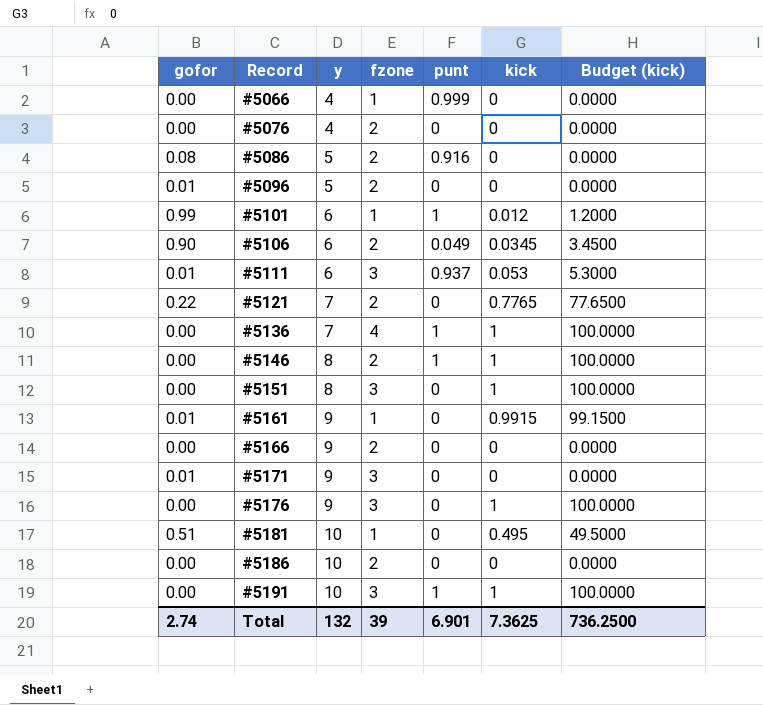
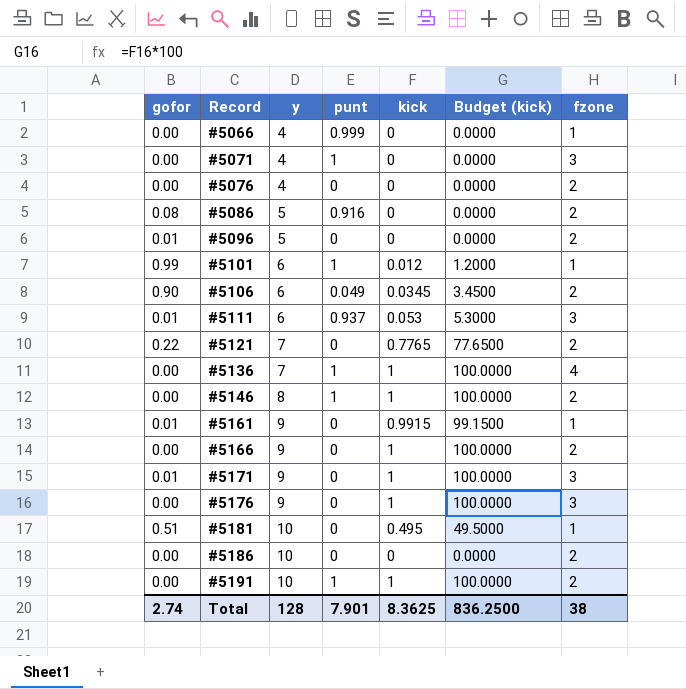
column fzone | position: 4 -> 7
row #5151: 0.00 | 8 | 3 | 0 | 1 | 100.0000 -> none
row #5071: none -> 0.00 | 4 | 1 | 0 | 0.0000 | 3
#5166 | kick: 0 -> 1
#5166 | Budget (kick): 0.0000 -> 100.0000
#5171 | kick: 0 -> 1
#5171 | Budget (kick): 0.0000 -> 100.0000
#5191 | fzone: 3 -> 2
Total | y: 132 -> 128
Total | punt: 6.901 -> 7.901
Total | kick: 7.3625 -> 8.3625
Total | Budget (kick): 736.2500 -> 836.2500
Total | fzone: 39 -> 38

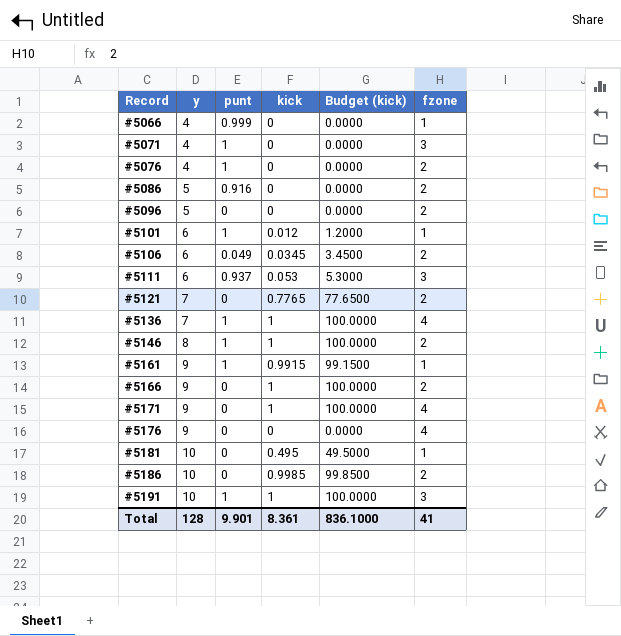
column gofor | position: 1 -> none
#5076 | punt: 0 -> 1
#5161 | punt: 0 -> 1
#5171 | fzone: 3 -> 4
#5176 | kick: 1 -> 0
#5176 | Budget (kick): 100.0000 -> 0.0000
#5176 | fzone: 3 -> 4
#5186 | kick: 0 -> 0.9985
#5186 | Budget (kick): 0.0000 -> 99.8500
#5191 | fzone: 2 -> 3
Total | punt: 7.901 -> 9.901
Total | kick: 8.3625 -> 8.361
Total | Budget (kick): 836.2500 -> 836.1000
Total | fzone: 38 -> 41

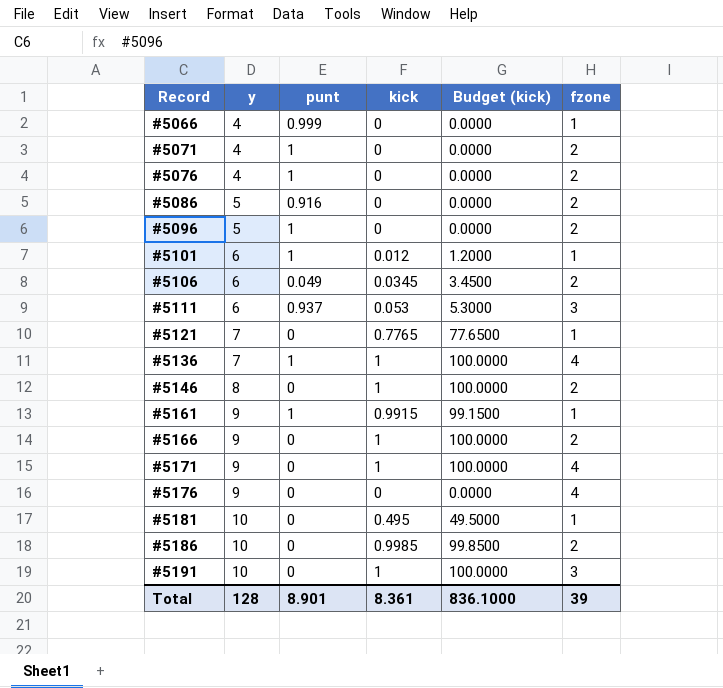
#5071 | fzone: 3 -> 2
#5096 | punt: 0 -> 1
#5121 | fzone: 2 -> 1
#5146 | punt: 1 -> 0
#5191 | punt: 1 -> 0
Total | punt: 9.901 -> 8.901
Total | fzone: 41 -> 39

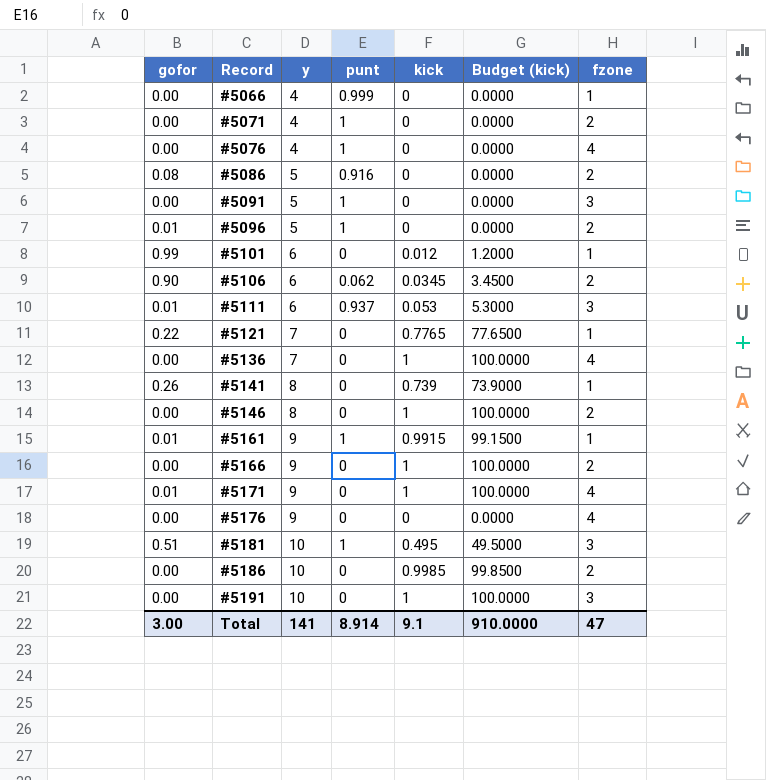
column gofor | position: none -> 1
#5076 | fzone: 2 -> 4
row #5091: none -> 0.00 | 5 | 1 | 0 | 0.0000 | 3
#5101 | punt: 1 -> 0
#5106 | punt: 0.049 -> 0.062
#5136 | punt: 1 -> 0
row #5141: none -> 0.26 | 8 | 0 | 0.739 | 73.9000 | 1
#5181 | punt: 0 -> 1
#5181 | fzone: 1 -> 3
Total | y: 128 -> 141
Total | punt: 8.901 -> 8.914
Total | kick: 8.361 -> 9.1
Total | Budget (kick): 836.1000 -> 910.0000
Total | fzone: 39 -> 47

